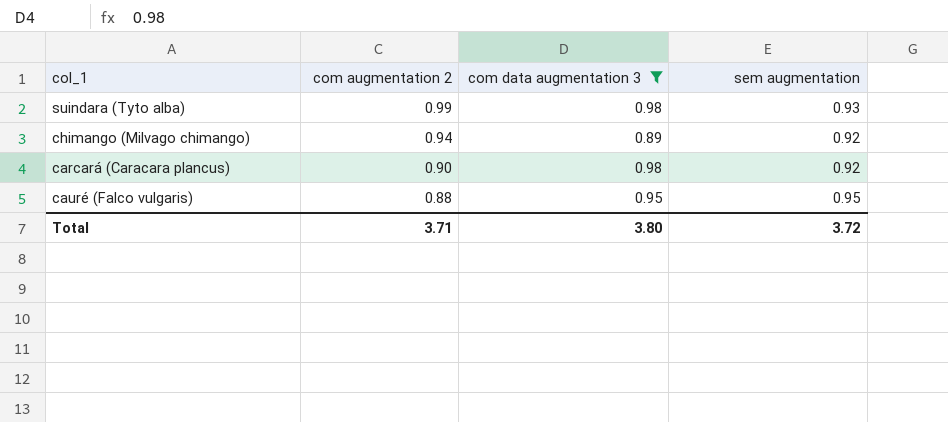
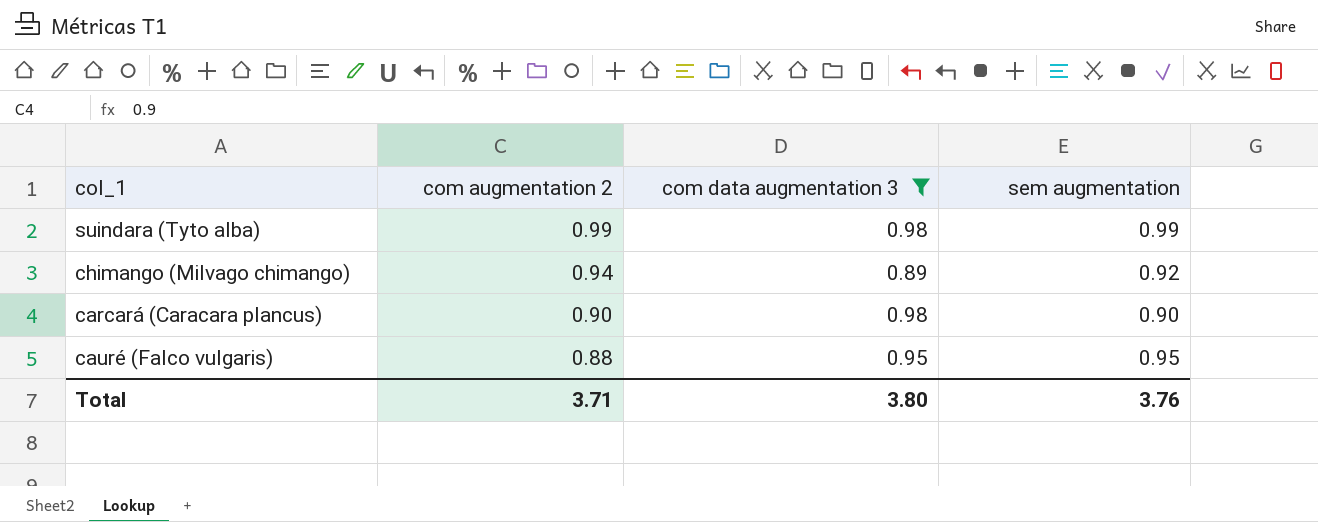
suindara (Tyto alba) | sem augmentation: 0.93 -> 0.99
carcará (Caracara plancus) | sem augmentation: 0.92 -> 0.90
Total | sem augmentation: 3.72 -> 3.76

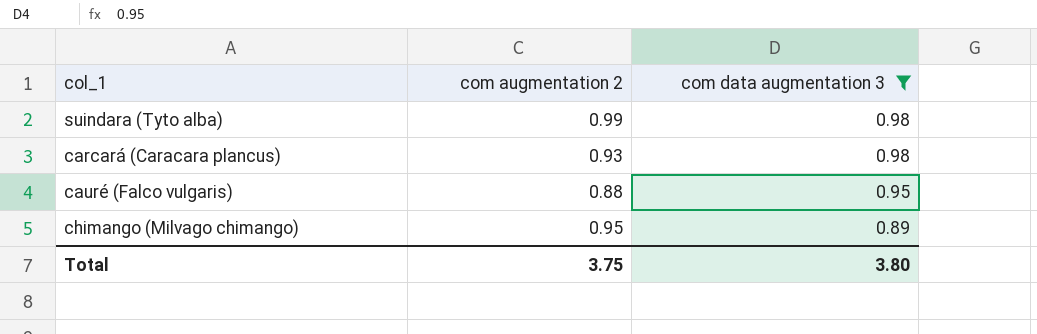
row order: com augmentation 2 descending -> com data augmentation 3 descending
column sem augmentation | position: 4 -> none
carcará (Caracara plancus) | com augmentation 2: 0.90 -> 0.93
chimango (Milvago chimango) | com augmentation 2: 0.94 -> 0.95
Total | com augmentation 2: 3.71 -> 3.75

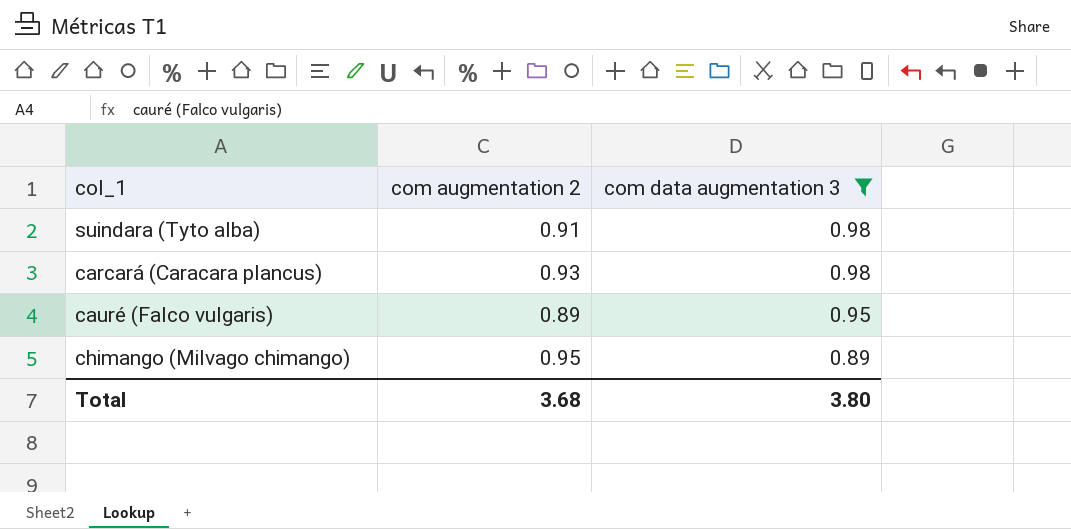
suindara (Tyto alba) | com augmentation 2: 0.99 -> 0.91
cauré (Falco vulgaris) | com augmentation 2: 0.88 -> 0.89
Total | com augmentation 2: 3.75 -> 3.68

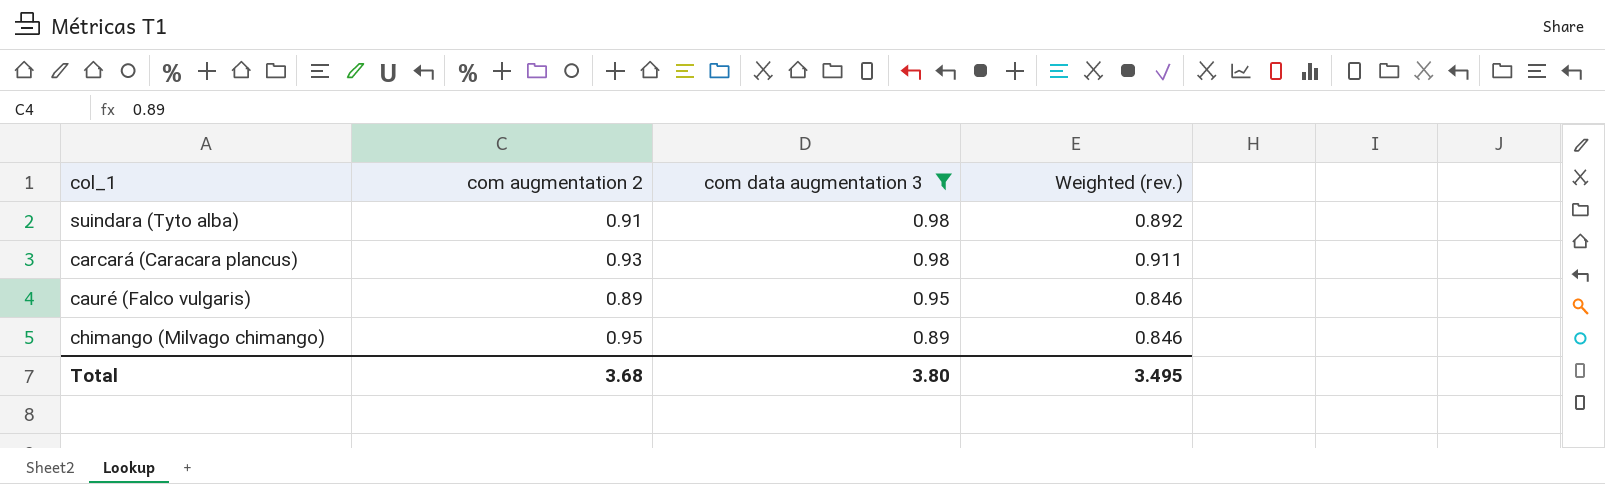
column Weighted (rev.) | formula: none -> [com augmentation 2] * [com data augmentation 3]

